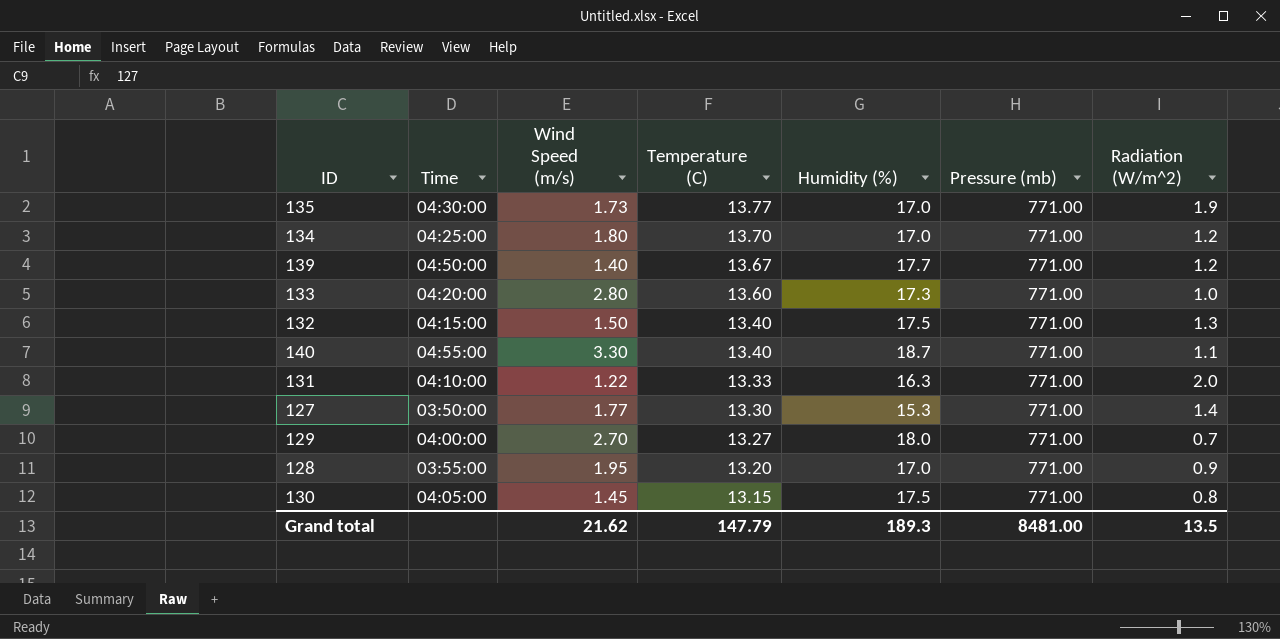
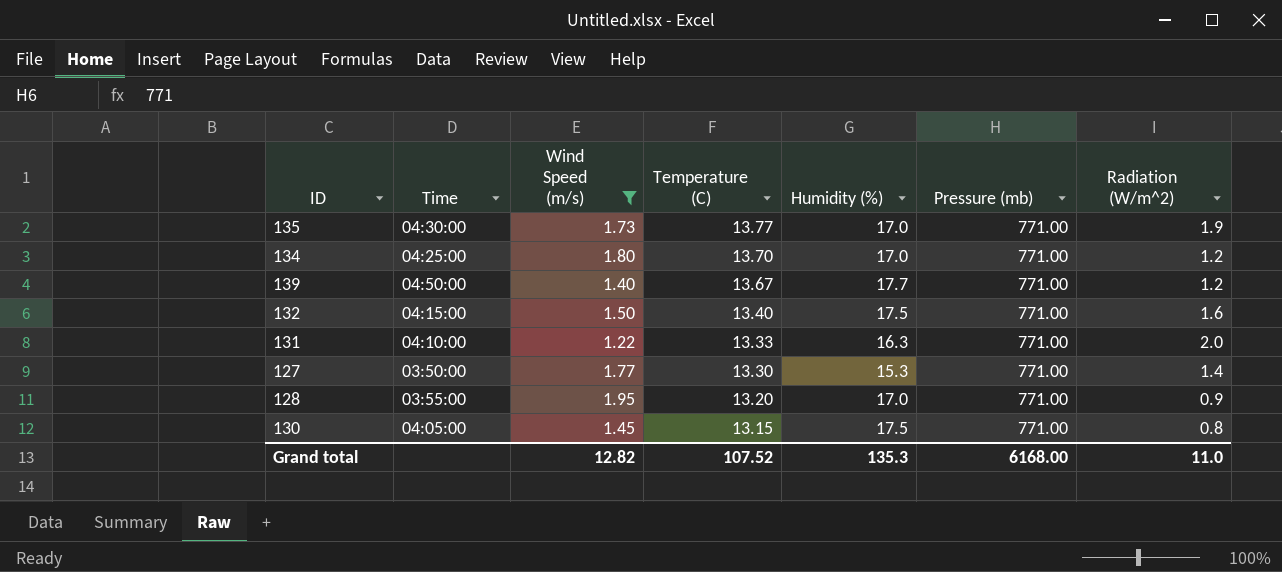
filter: none -> Wind Speed (m/s) <= 1.95
132 | Radiation (W/m^2): 1.3 -> 1.6
Grand total | Wind Speed (m/s): 21.62 -> 12.82
Grand total | Temperature (C): 147.79 -> 107.52
Grand total | Humidity (%): 189.3 -> 135.3
Grand total | Pressure (mb): 8481.00 -> 6168.00
Grand total | Radiation (W/m^2): 13.5 -> 11.0

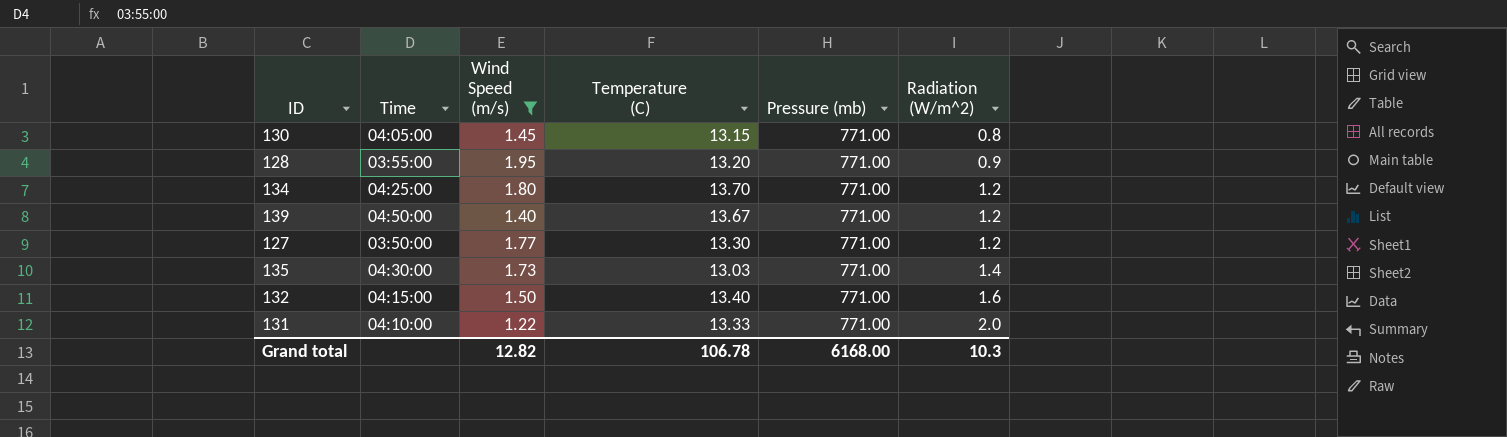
row order: Temperature (C) descending -> Radiation (W/m^2) ascending
column Humidity (%) | position: 5 -> none
127 | Radiation (W/m^2): 1.4 -> 1.2
135 | Temperature (C): 13.77 -> 13.03
135 | Radiation (W/m^2): 1.9 -> 1.4
Grand total | Temperature (C): 107.52 -> 106.78
Grand total | Radiation (W/m^2): 11.0 -> 10.3

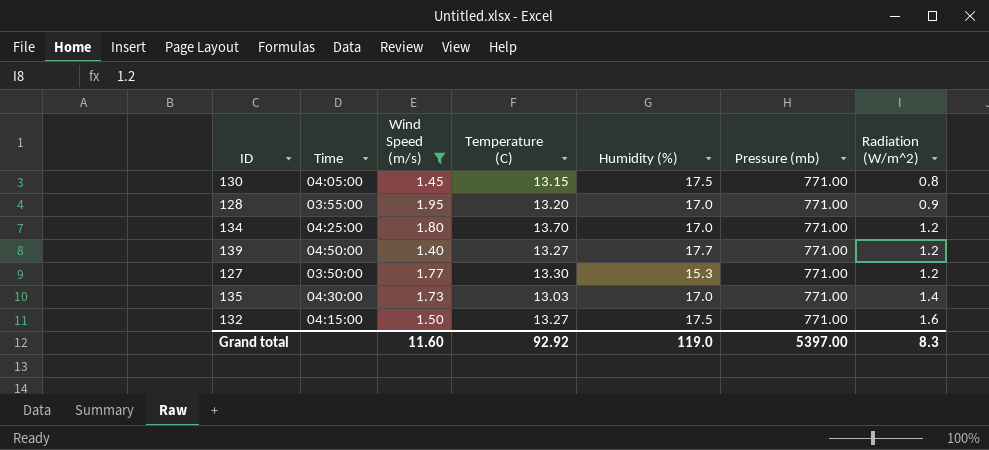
column Humidity (%) | position: none -> 5
row 131: 04:10:00 | 1.22 | 13.33 | 771.00 | 2.0 -> none
139 | Temperature (C): 13.67 -> 13.27
132 | Temperature (C): 13.40 -> 13.27
Grand total | Wind Speed (m/s): 12.82 -> 11.60
Grand total | Temperature (C): 106.78 -> 92.92
Grand total | Pressure (mb): 6168.00 -> 5397.00
Grand total | Radiation (W/m^2): 10.3 -> 8.3

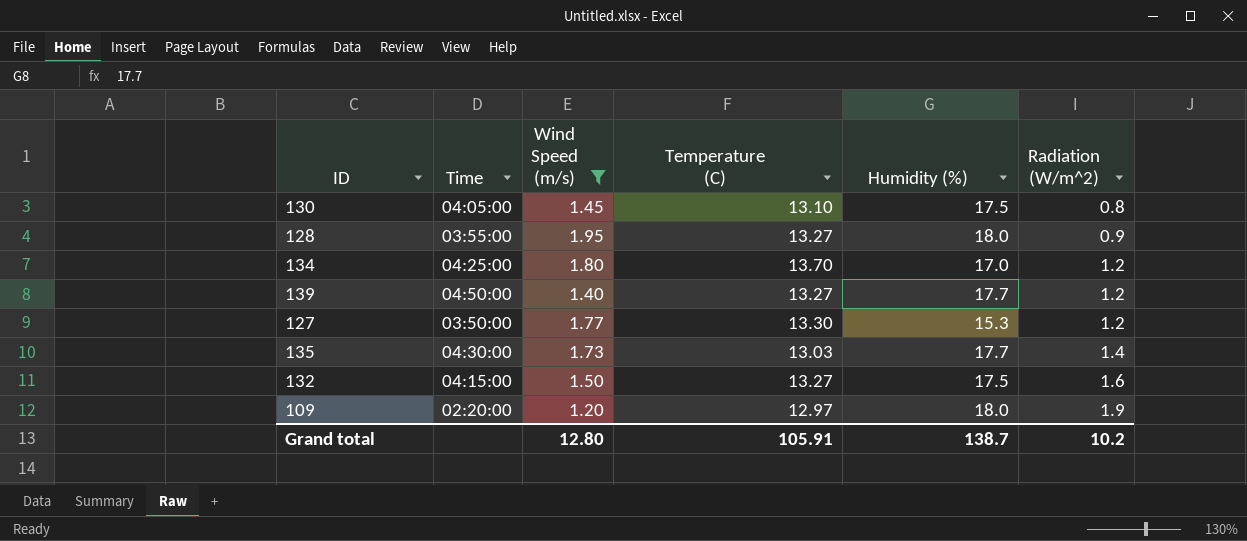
column Pressure (mb) | position: 6 -> none
130 | Temperature (C): 13.15 -> 13.10
128 | Temperature (C): 13.20 -> 13.27
128 | Humidity (%): 17.0 -> 18.0
135 | Humidity (%): 17.0 -> 17.7
row 109: none -> 02:20:00 | 1.20 | 12.97 | 18.0 | 1.9
Grand total | Wind Speed (m/s): 11.60 -> 12.80
Grand total | Temperature (C): 92.92 -> 105.91
Grand total | Humidity (%): 119.0 -> 138.7
Grand total | Radiation (W/m^2): 8.3 -> 10.2

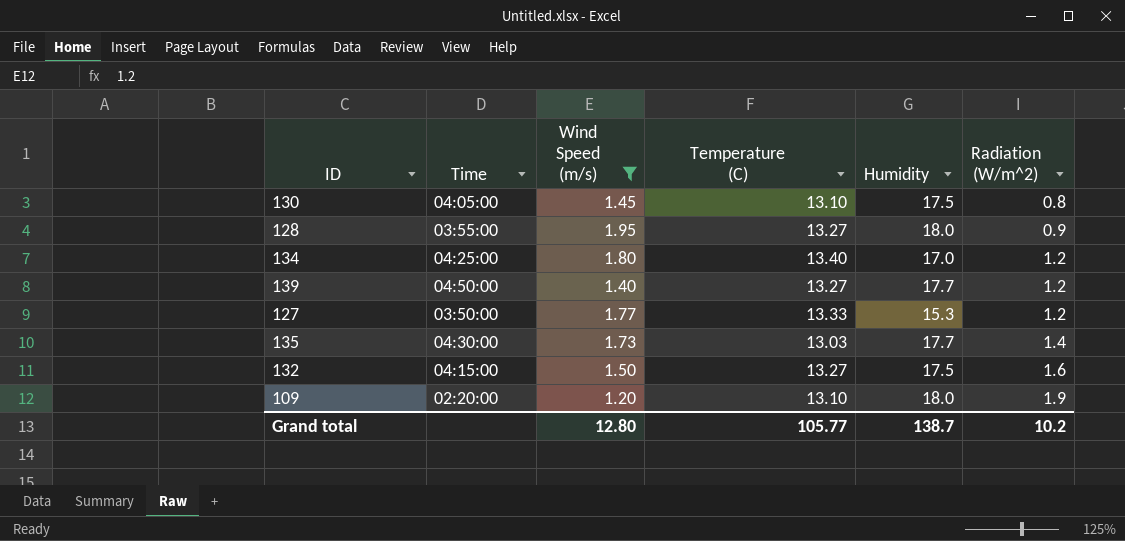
column name: Humidity (%) -> Humidity
134 | Temperature (C): 13.70 -> 13.40
127 | Temperature (C): 13.30 -> 13.33
109 | Temperature (C): 12.97 -> 13.10
Grand total | Temperature (C): 105.91 -> 105.77

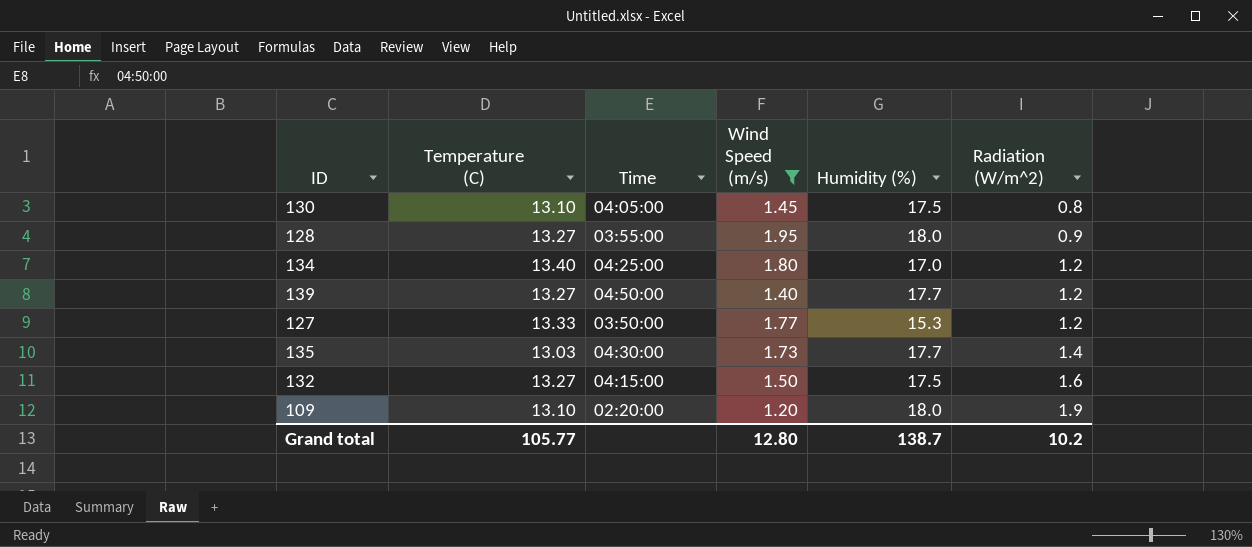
column Temperature (C) | position: 4 -> 2
column name: Humidity -> Humidity (%)

